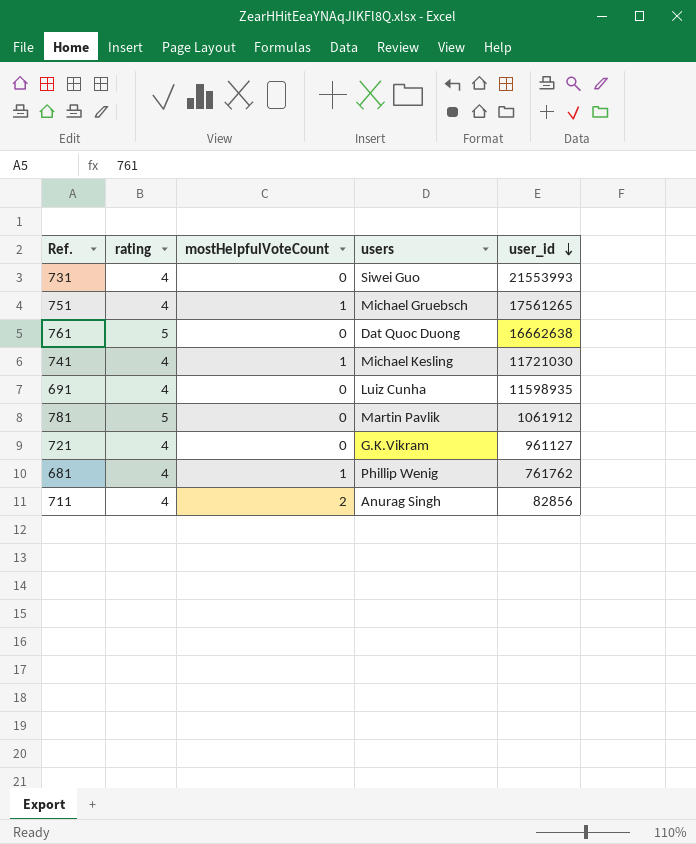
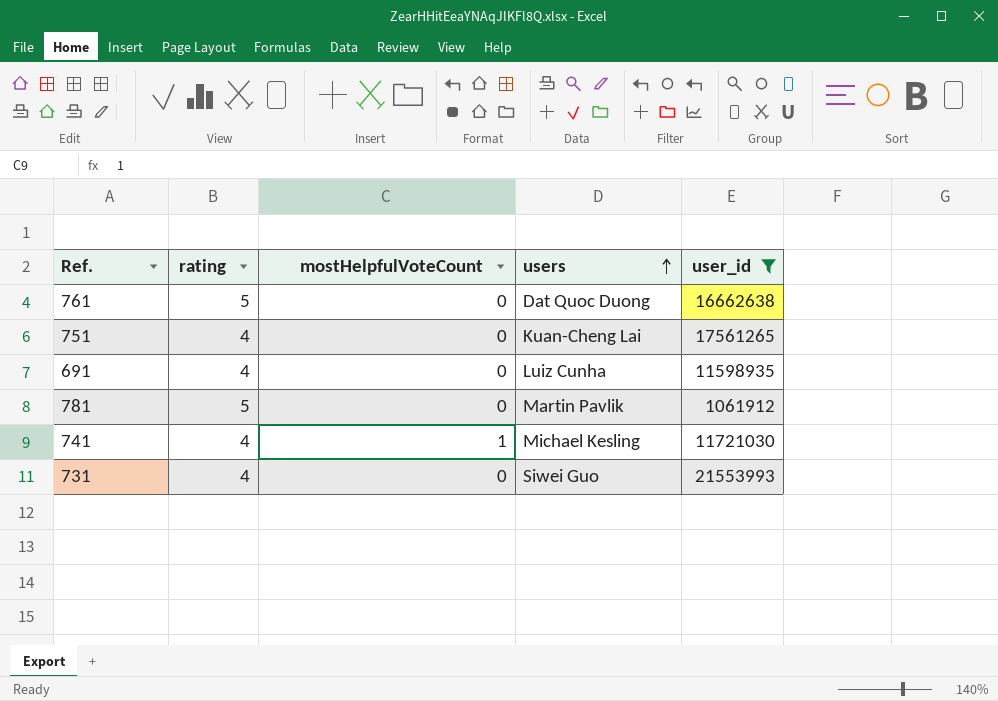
filter: none -> user_id >= 1061912
row order: user_id descending -> users ascending
751 | mostHelpfulVoteCount: 1 -> 0
751 | users: Michael Gruebsch -> Kuan-Cheng Lai

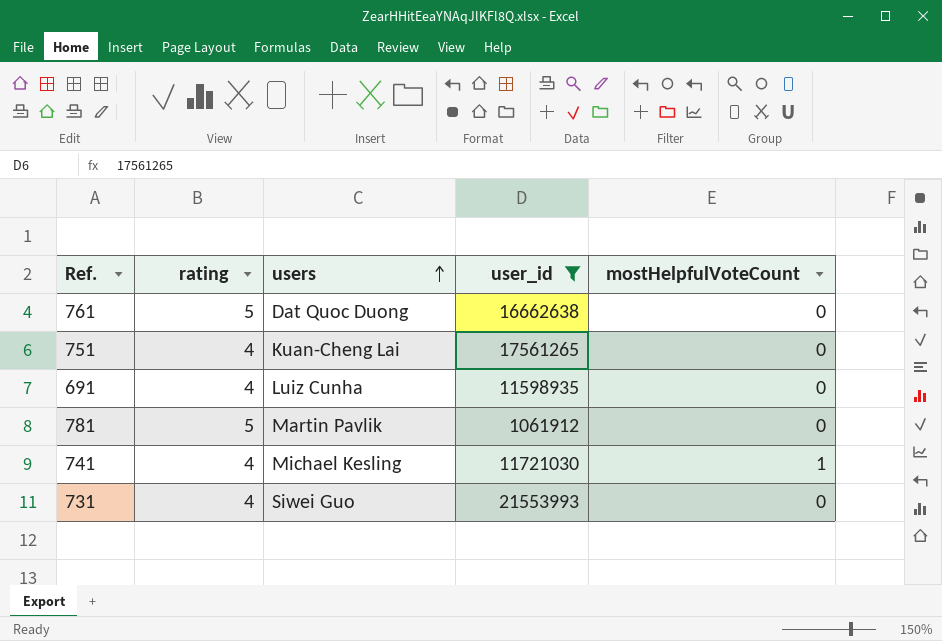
column mostHelpfulVoteCount | position: 3 -> 5

